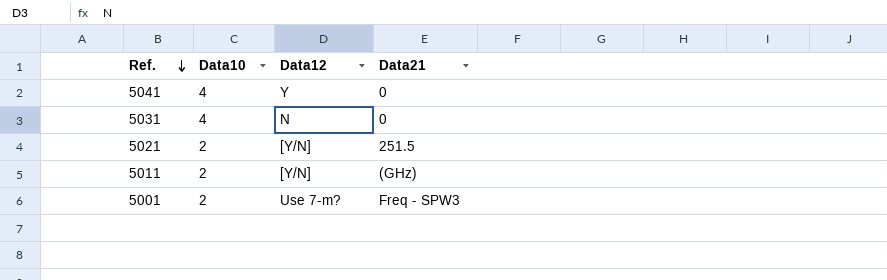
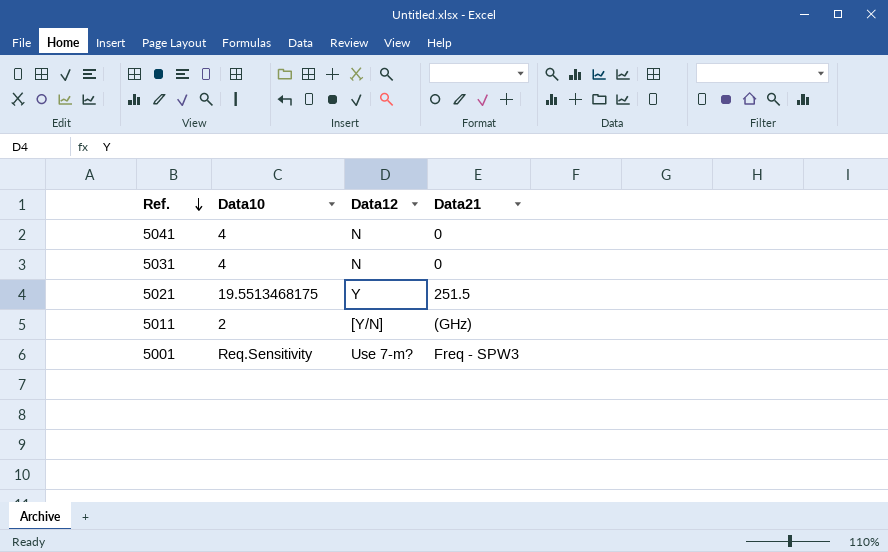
5041 | Data12: Y -> N
5021 | Data10: 2 -> 19.5513468175
5021 | Data12: [Y/N] -> Y
5001 | Data10: 2 -> Req.Sensitivity

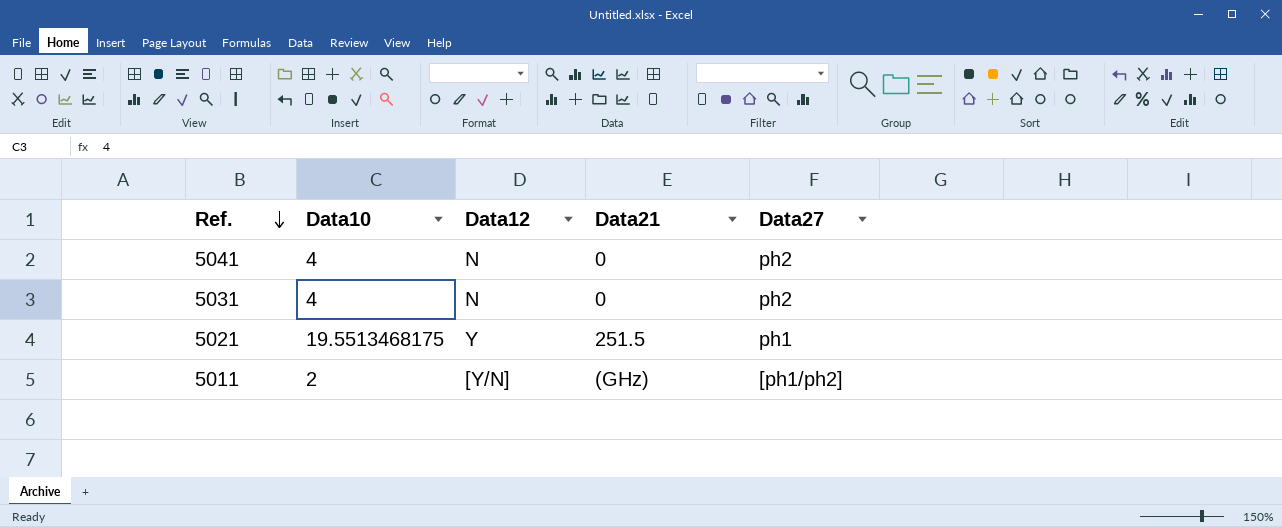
column Data27 | position: none -> 5
row 5001: Req.Sensitivity | Use 7-m? | Freq - SPW3 -> none

